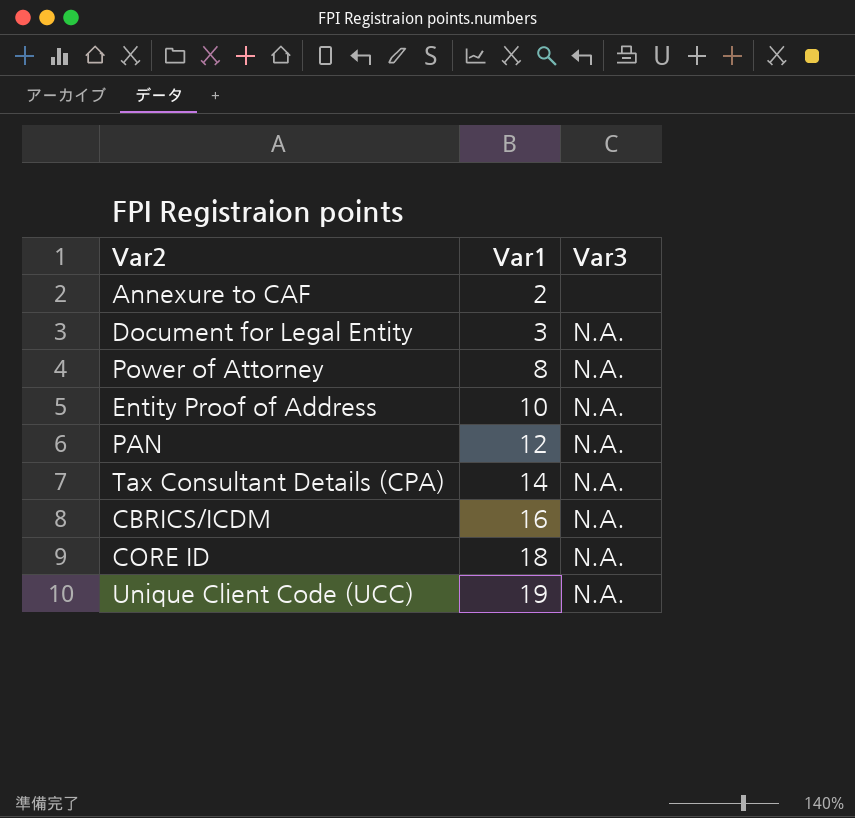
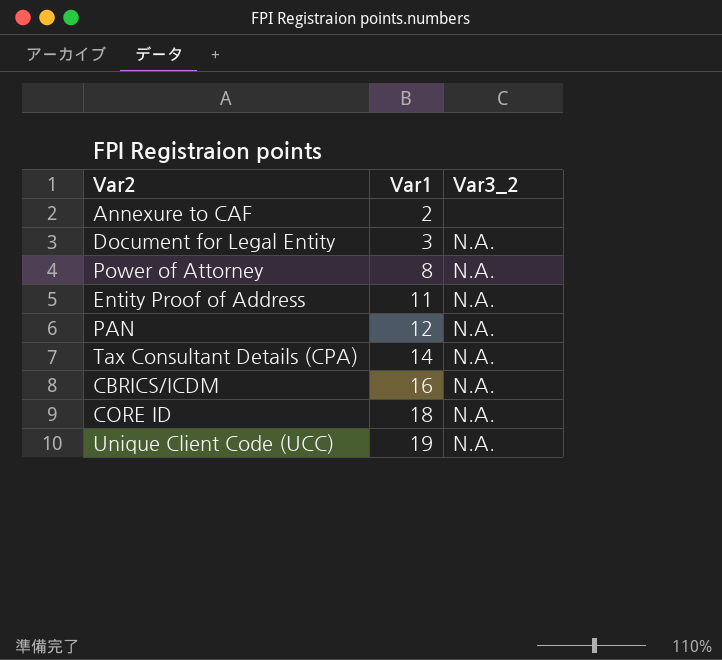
column name: Var3 -> Var3_2
Entity Proof of Address | Var1: 10 -> 11

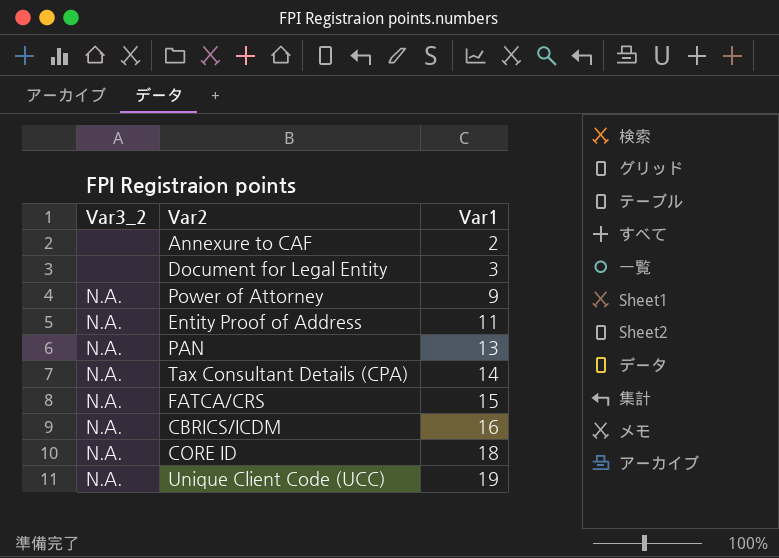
column Var3_2 | position: 3 -> 1
Document for Legal Entity | Var3_2: N.A. -> none
Power of Attorney | Var1: 8 -> 9
PAN | Var1: 12 -> 13
row FATCA/CRS: none -> N.A. | 15

